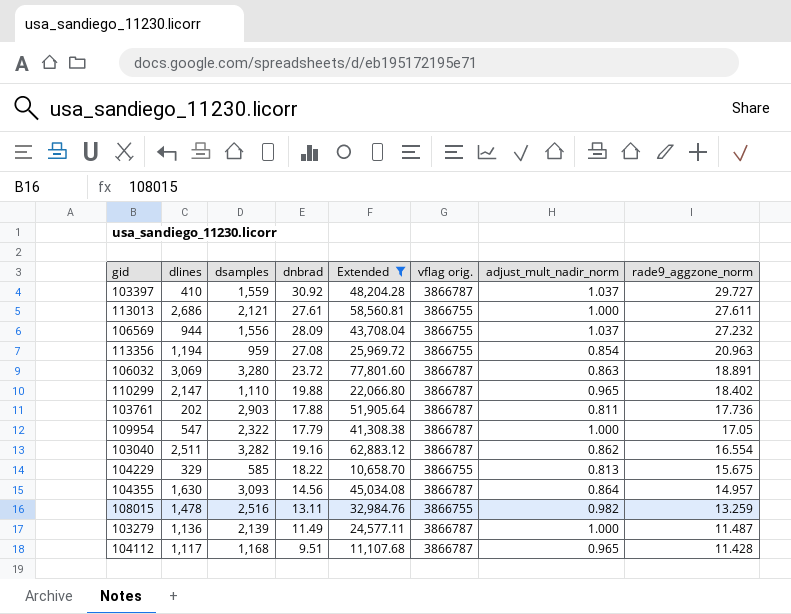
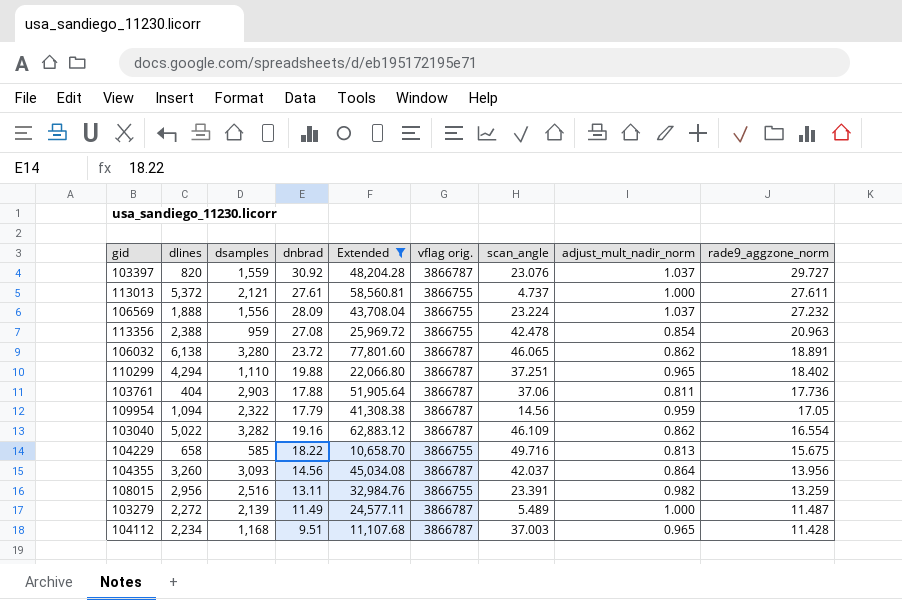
column scan_angle | position: none -> 7
103397 | dlines: 410 -> 820
113013 | dlines: 2,686 -> 5,372
106569 | dlines: 944 -> 1,888
113356 | dlines: 1,194 -> 2,388
106032 | dlines: 3,069 -> 6,138
106032 | adjust_mult_nadir_norm: 0.863 -> 0.862
110299 | dlines: 2,147 -> 4,294
103761 | dlines: 202 -> 404
109954 | dlines: 547 -> 1,094
109954 | adjust_mult_nadir_norm: 1.000 -> 0.959
103040 | dlines: 2,511 -> 5,022
104229 | dlines: 329 -> 658
104355 | dlines: 1,630 -> 3,260
104355 | rade9_aggzone_norm: 14.957 -> 13.956
108015 | dlines: 1,478 -> 2,956
103279 | dlines: 1,136 -> 2,272
104112 | dlines: 1,117 -> 2,234

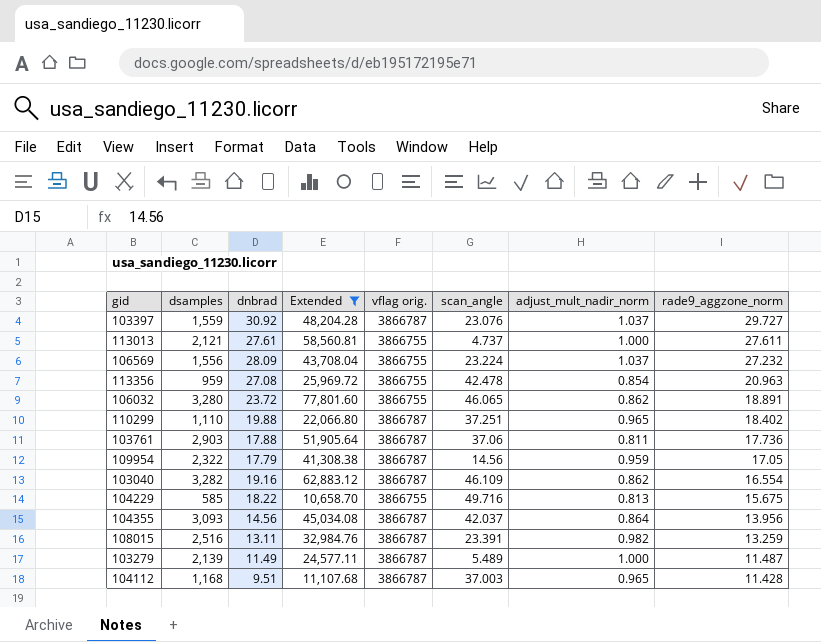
column dlines | position: 2 -> none
106032 | vflag orig.: 3866787 -> 3866755
108015 | vflag orig.: 3866755 -> 3866787

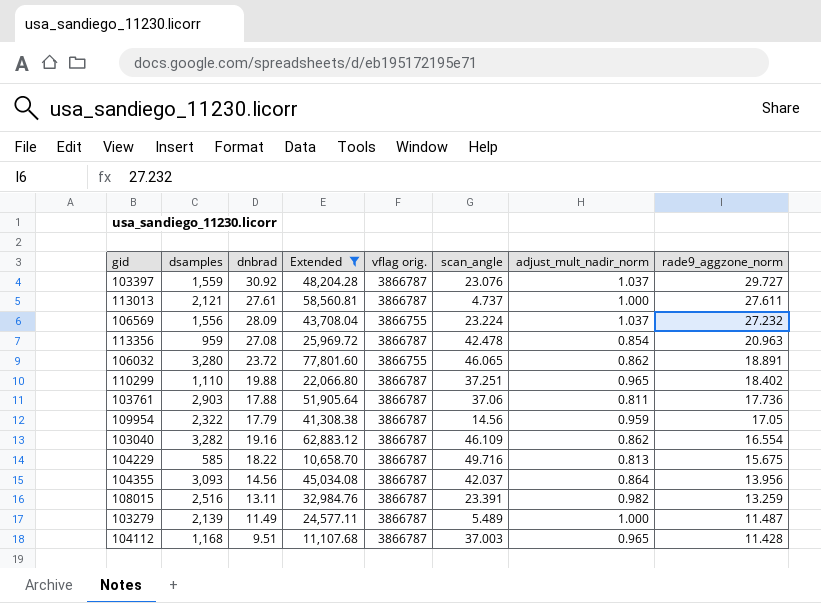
113013 | vflag orig.: 3866755 -> 3866787
113356 | vflag orig.: 3866755 -> 3866787
104229 | vflag orig.: 3866755 -> 3866787

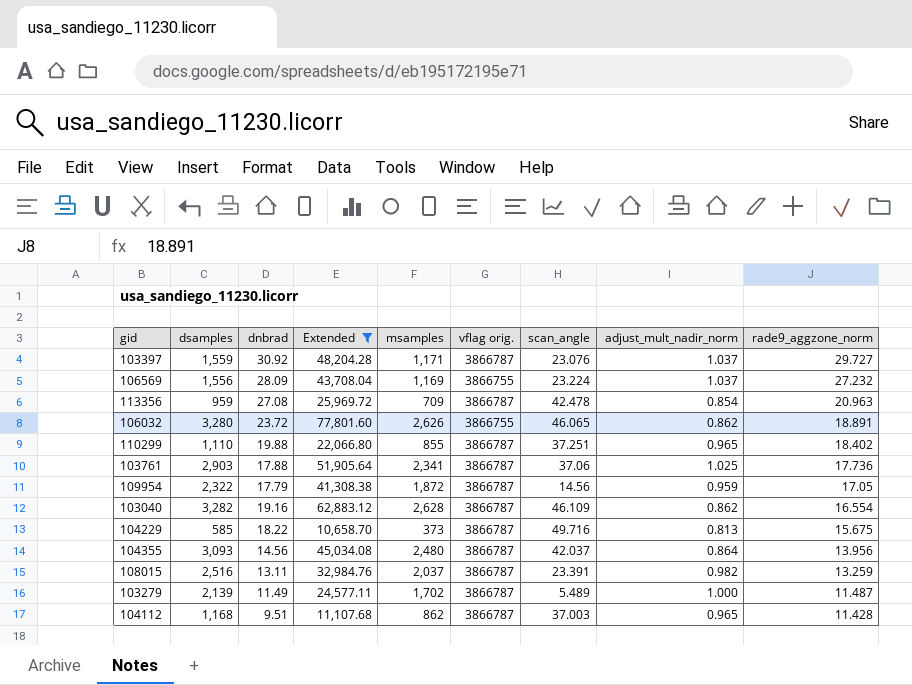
column msamples | position: none -> 5
row 113013: 2,121 | 27.61 | 58,560.81 | 3866787 | 4.737 | 1.000 | 27.611 -> none
103761 | adjust_mult_nadir_norm: 0.811 -> 1.025

